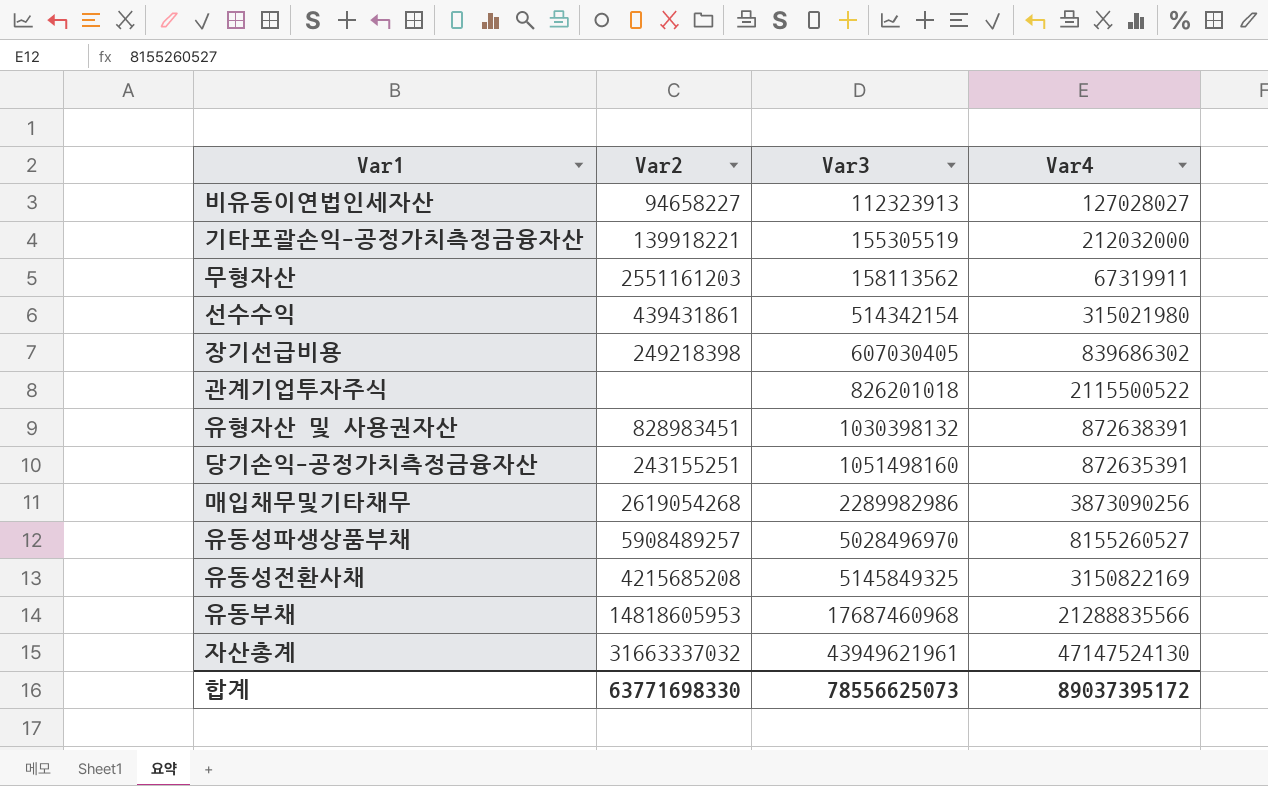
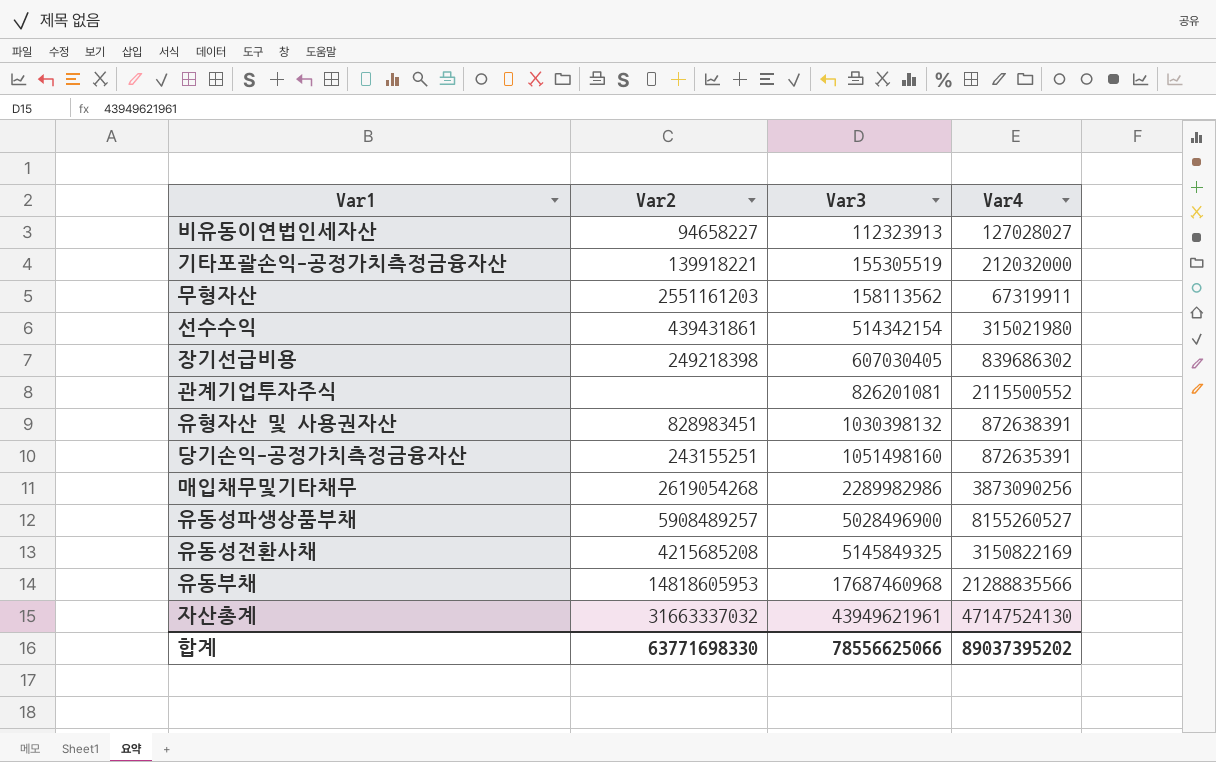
관계기업투자주식 | Var3: 826201018 -> 826201081
관계기업투자주식 | Var4: 2115500522 -> 2115500552
유동성파생상품부채 | Var3: 5028496970 -> 5028496900
합계 | Var3: 78556625073 -> 78556625066
합계 | Var4: 89037395172 -> 89037395202

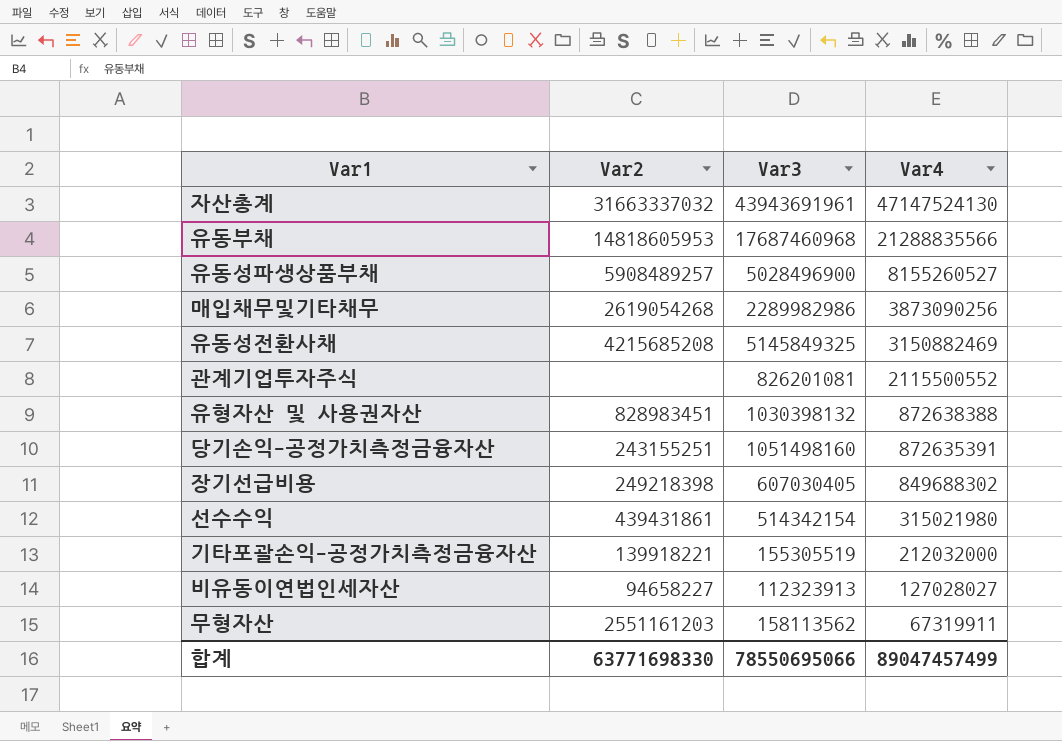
row order: Var3 ascending -> Var4 descending
자산총계 | Var3: 43949621961 -> 43943691961
유동성전환사채 | Var4: 3150822169 -> 3150882469
유형자산 및 사용권자산 | Var4: 872638391 -> 872638388
장기선급비용 | Var4: 839686302 -> 849688302
합계 | Var3: 78556625066 -> 78550695066
합계 | Var4: 89037395202 -> 89047457499

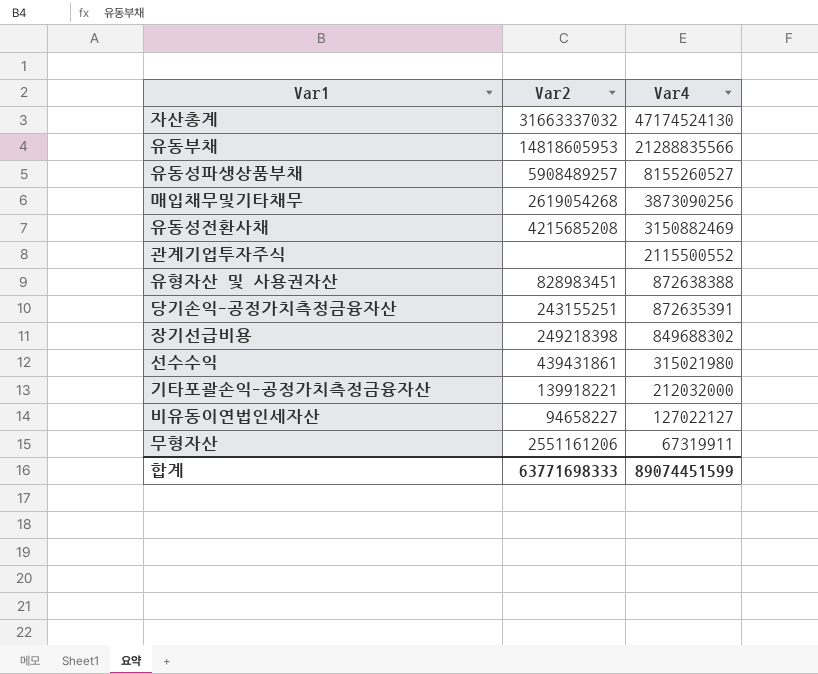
column Var3 | position: 3 -> none
자산총계 | Var4: 47147524130 -> 47174524130
비유동이연법인세자산 | Var4: 127028027 -> 127022127
무형자산 | Var2: 2551161203 -> 2551161206
합계 | Var2: 63771698330 -> 63771698333
합계 | Var4: 89047457499 -> 89074451599

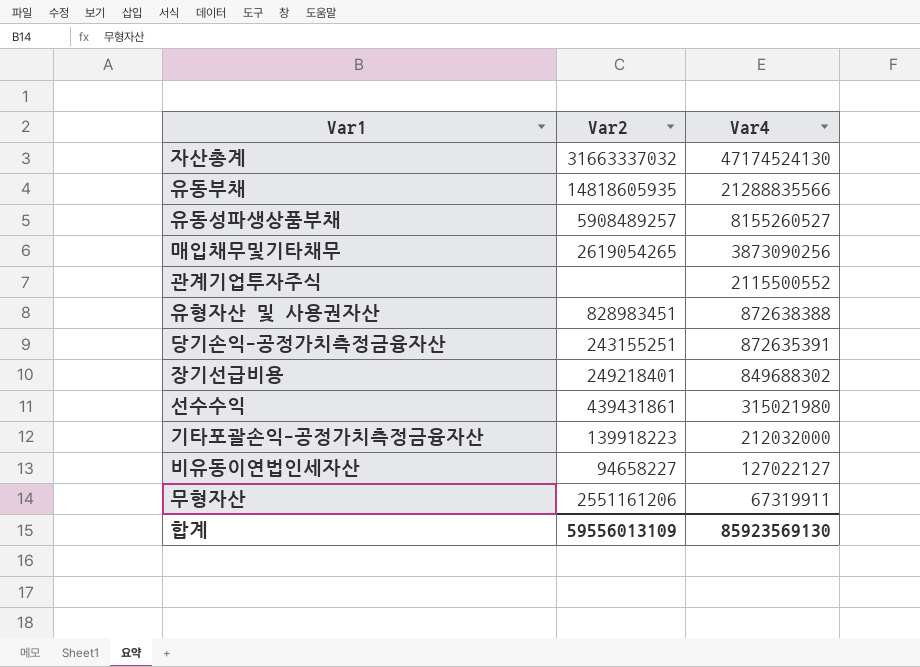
row 유동성전환사채: 4215685208 | 3150882469 -> none
유동부채 | Var2: 14818605953 -> 14818605935
매입채무및기타채무 | Var2: 2619054268 -> 2619054265
장기선급비용 | Var2: 249218398 -> 249218401
기타포괄손익-공정가치측정금융자산 | Var2: 139918221 -> 139918223
합계 | Var2: 63771698333 -> 59556013109
합계 | Var4: 89074451599 -> 85923569130

